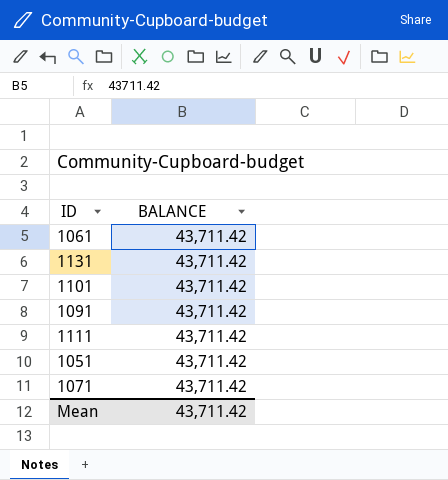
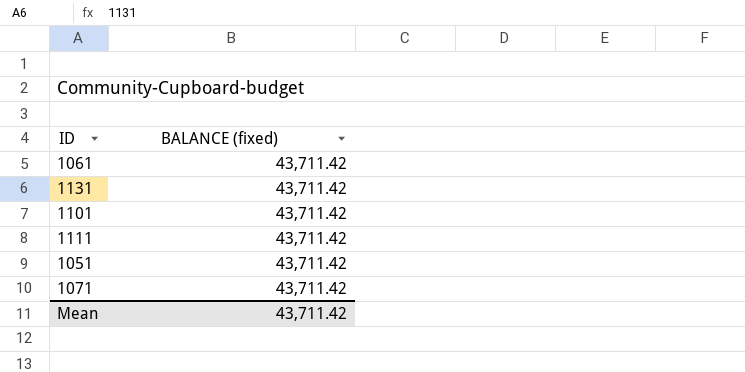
column name: BALANCE -> BALANCE (fixed)
row 1091: 43,711.42 -> none

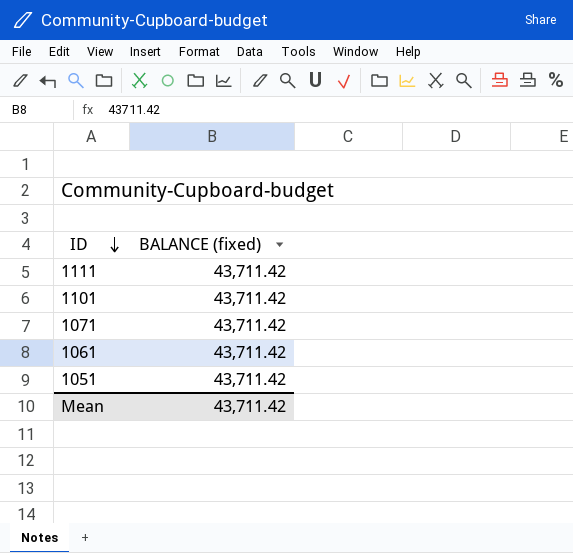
row order: none -> ID descending
row 1131: 43,711.42 -> none

